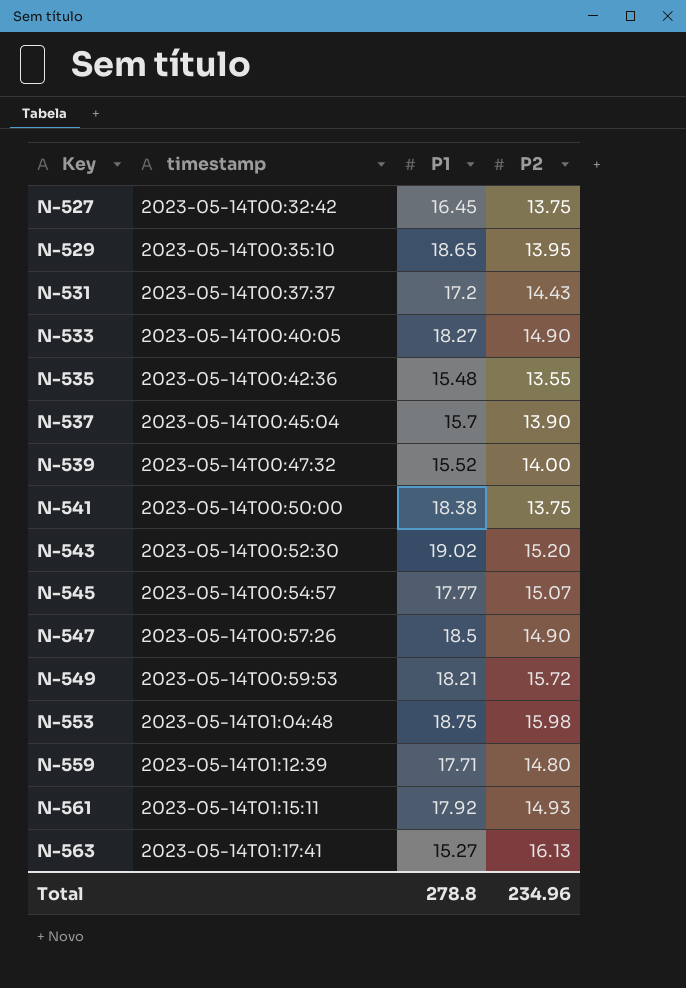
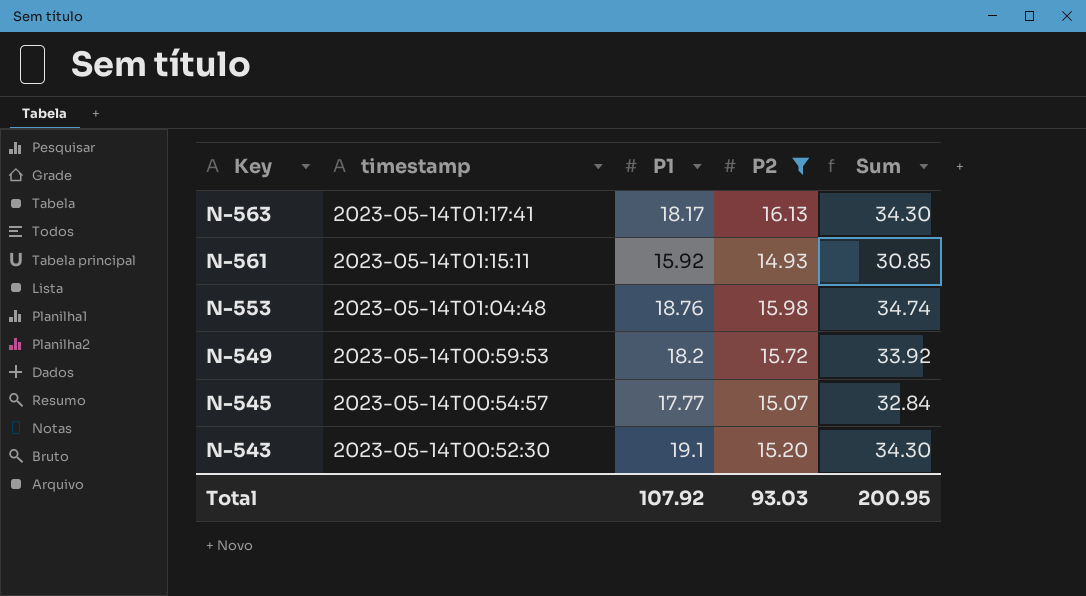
filter: none -> P2 >= 14.93
row order: Key ascending -> Key descending
column Sum | formula: none -> [P1] + [P2]
N-563 | P1: 15.27 -> 18.17
N-561 | P1: 17.92 -> 15.92
N-553 | P1: 18.75 -> 18.76
N-549 | P1: 18.21 -> 18.2
N-543 | P1: 19.02 -> 19.1
Total | P1: 278.8 -> 107.92
Total | P2: 234.96 -> 93.03

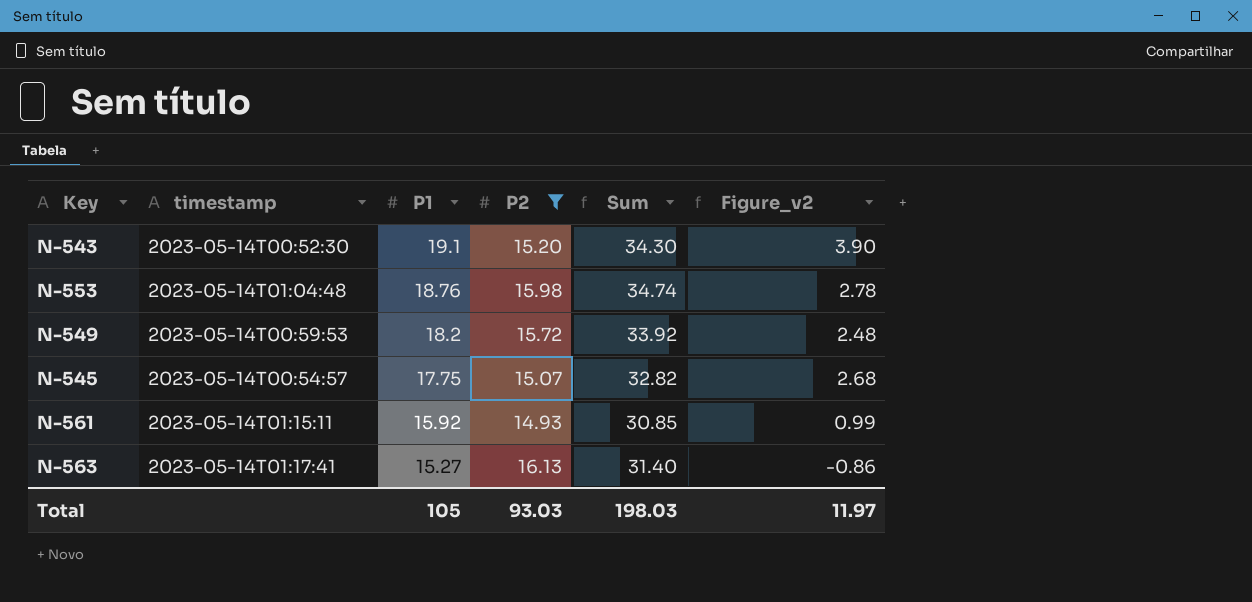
row order: Key descending -> P1 descending
column Figure_v2 | formula: none -> [P1] - [P2]
N-545 | P1: 17.77 -> 17.75
N-545 | Sum: 32.84 -> 32.82
N-563 | P1: 18.17 -> 15.27
N-563 | Sum: 34.30 -> 31.40
Total | P1: 107.92 -> 105
Total | Sum: 200.95 -> 198.03

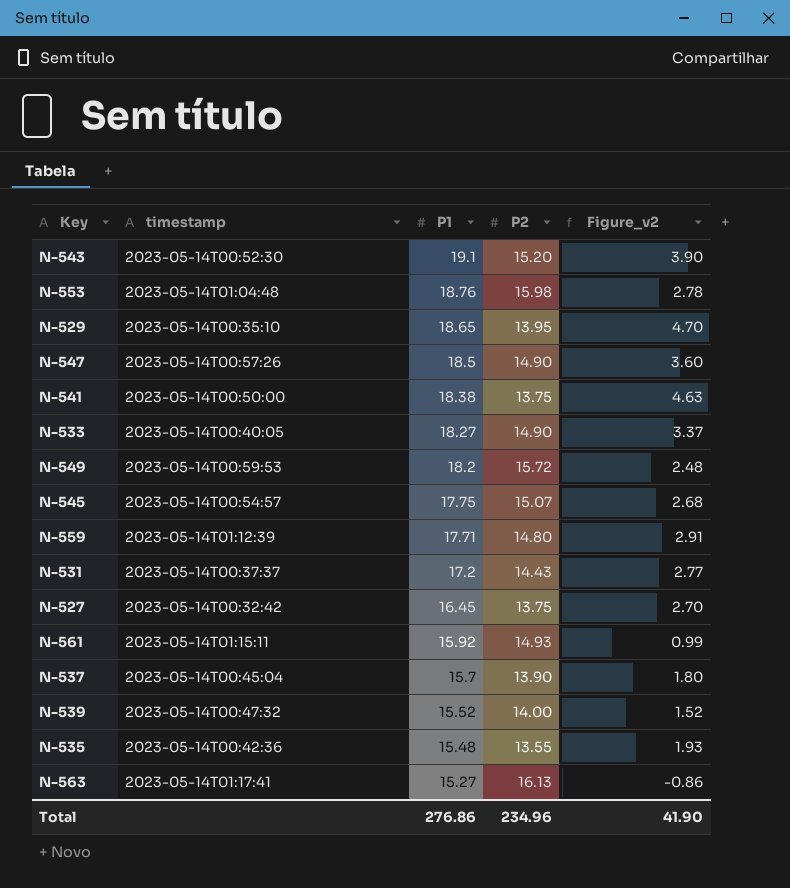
filter: P2 >= 14.93 -> none
column Sum | formula: [P1] + [P2] -> none
Total | P1: 105 -> 276.86
Total | P2: 93.03 -> 234.96
Total | Figure_v2: 11.97 -> 41.90

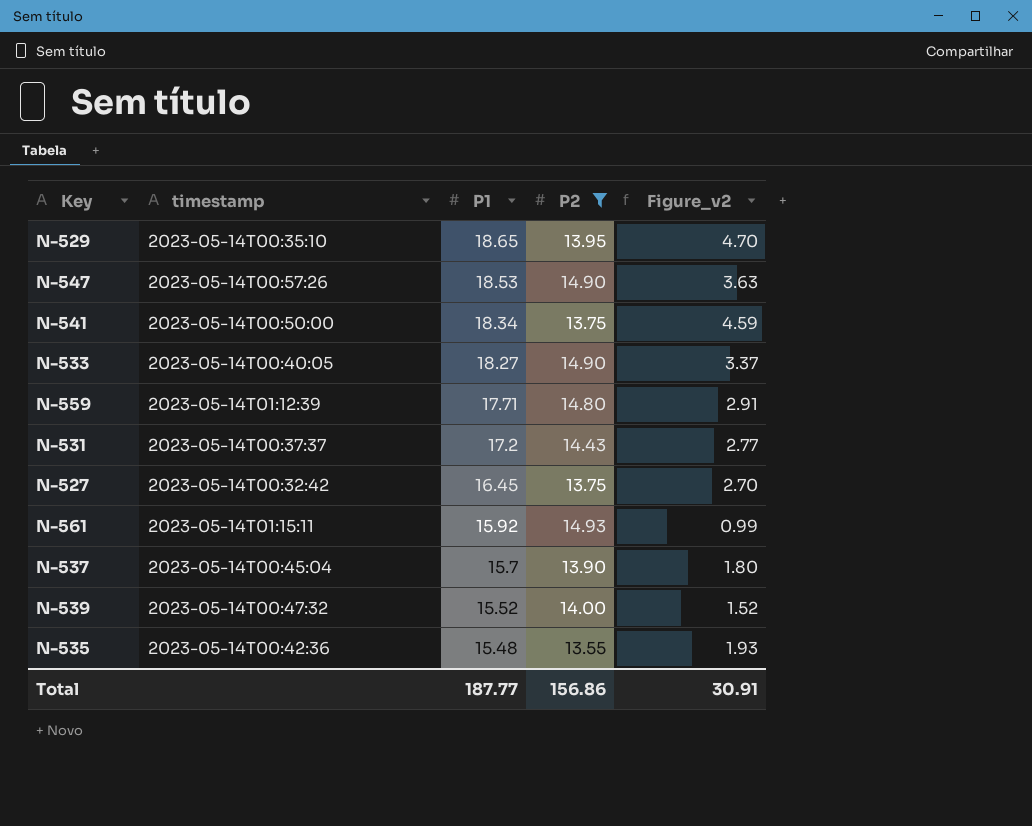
filter: none -> P2 <= 14.93
N-547 | P1: 18.5 -> 18.53
N-547 | Figure_v2: 3.60 -> 3.63
N-541 | P1: 18.38 -> 18.34
N-541 | Figure_v2: 4.63 -> 4.59
Total | P1: 276.86 -> 187.77
Total | P2: 234.96 -> 156.86
Total | Figure_v2: 41.90 -> 30.91

